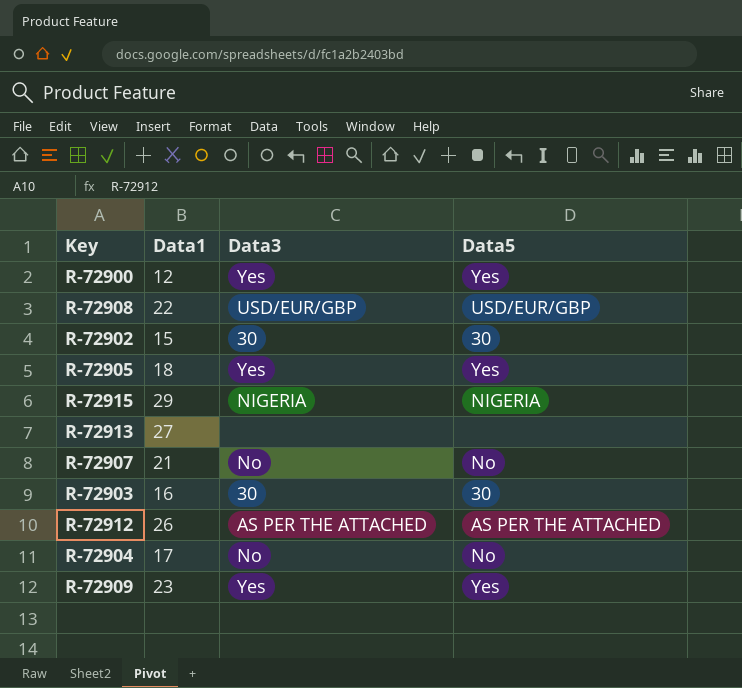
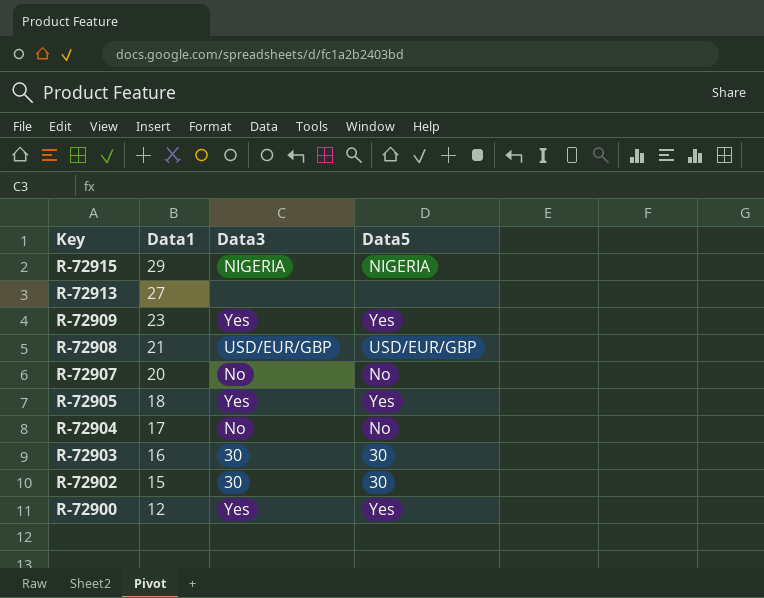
row order: none -> Key descending
row R-72912: 26 | AS PER THE ATTACHED | AS PER THE ATTACHED -> none
R-72908 | Data1: 22 -> 21
R-72907 | Data1: 21 -> 20

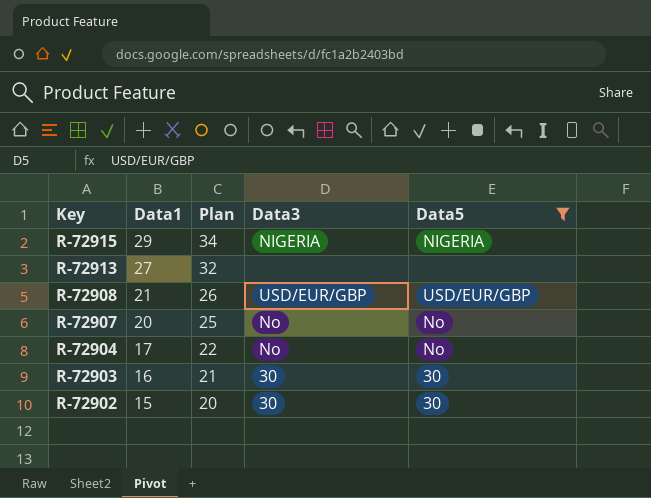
filter: none -> Data5 != Yes
column Plan | formula: none -> [Data1] + 5

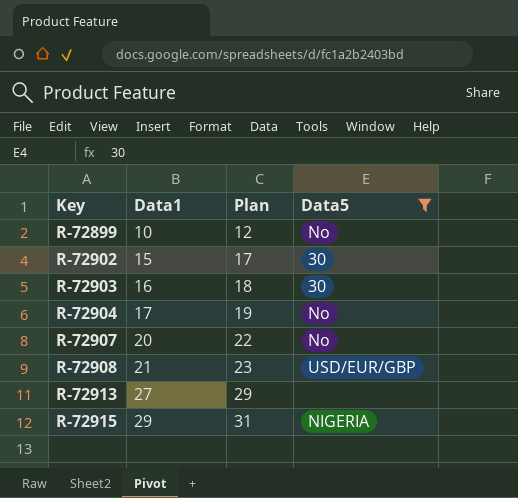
row order: Key descending -> Key ascending
column Data3 | position: 4 -> none
column Plan | formula: [Data1] + 5 -> [Data1] + 2
row R-72899: none -> 10 | 12 | No

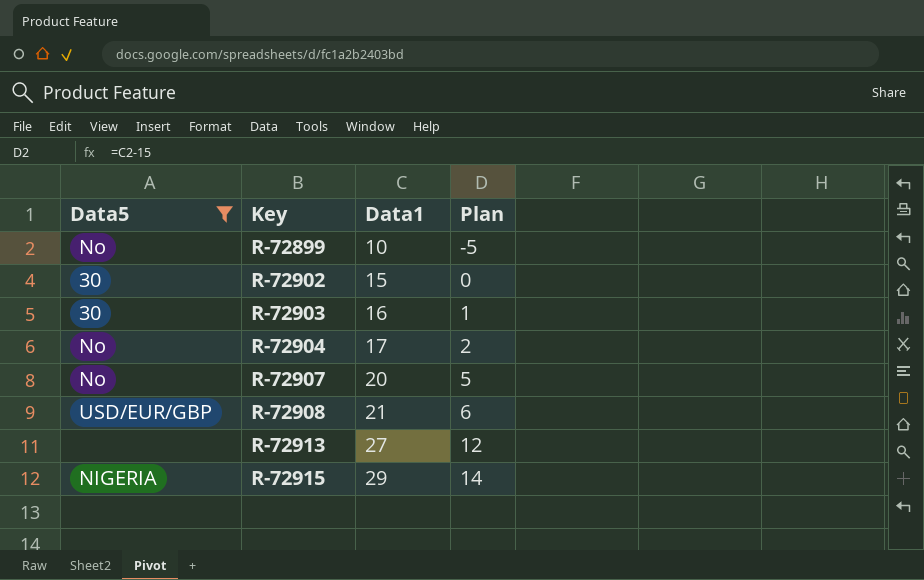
column Data5 | position: 4 -> 1
column Plan | formula: [Data1] + 2 -> [Data1] - 15

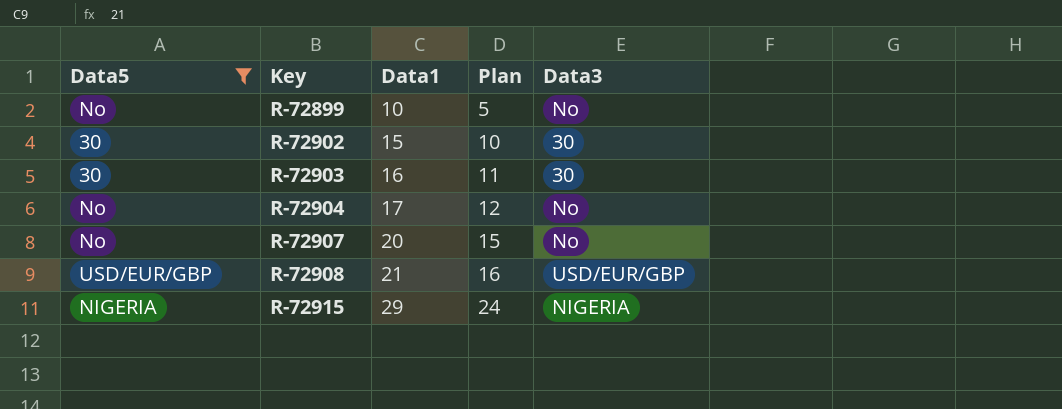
column Plan | formula: [Data1] - 15 -> [Data1] - 5
column Data3 | position: none -> 5
row R-72913: none | 27 | 12 -> none

